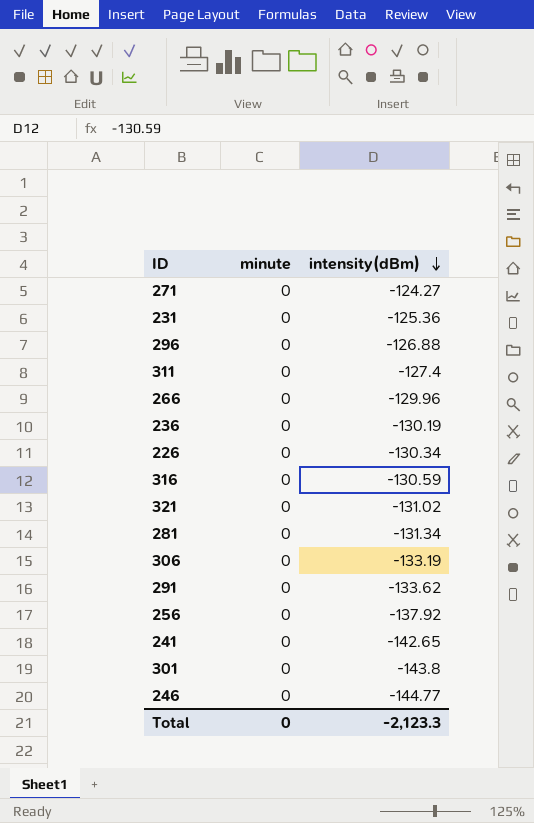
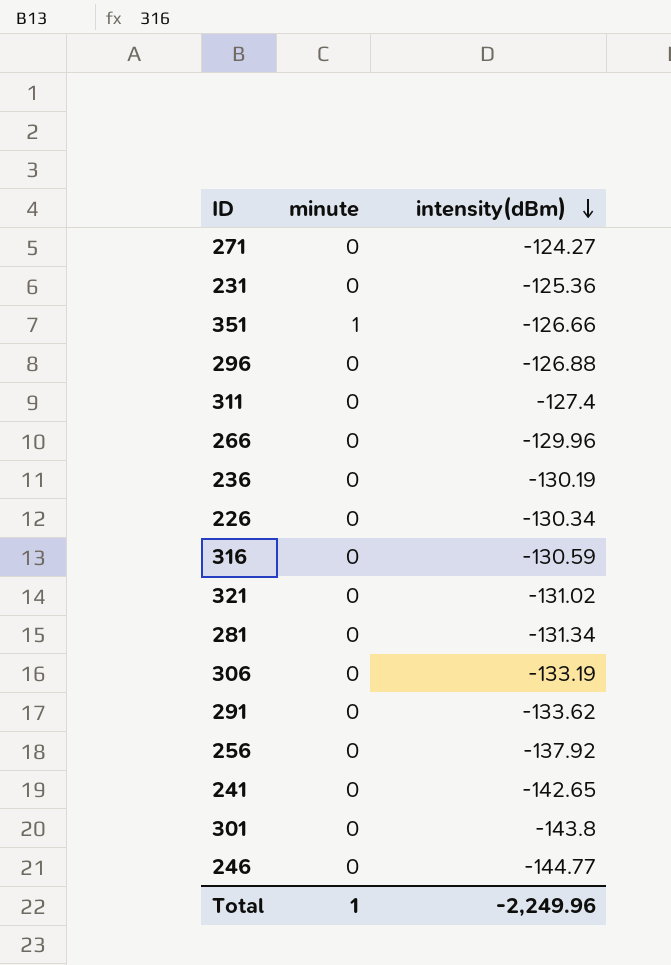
row 351: none -> 1 | -126.66
Total | minute: 0 -> 1
Total | intensity(dBm): -2,123.3 -> -2,249.96

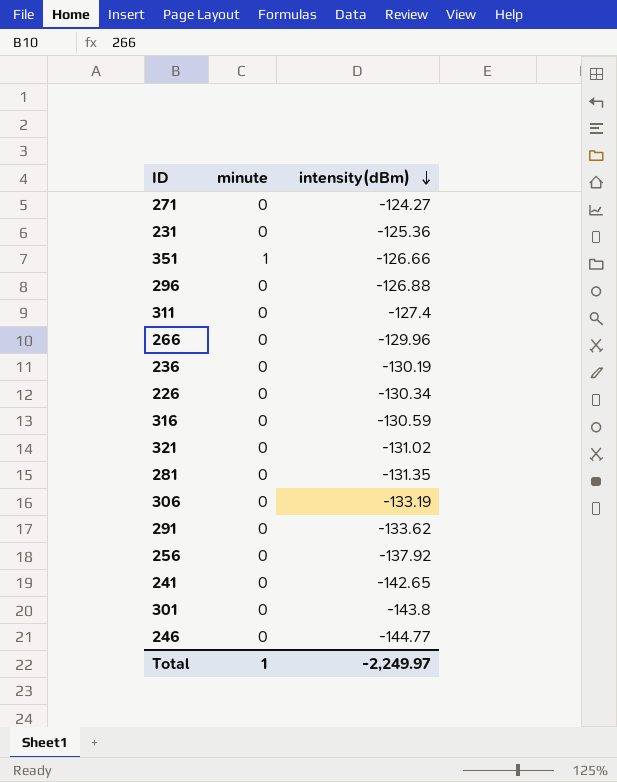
281 | intensity(dBm): -131.34 -> -131.35
Total | intensity(dBm): -2,249.96 -> -2,249.97

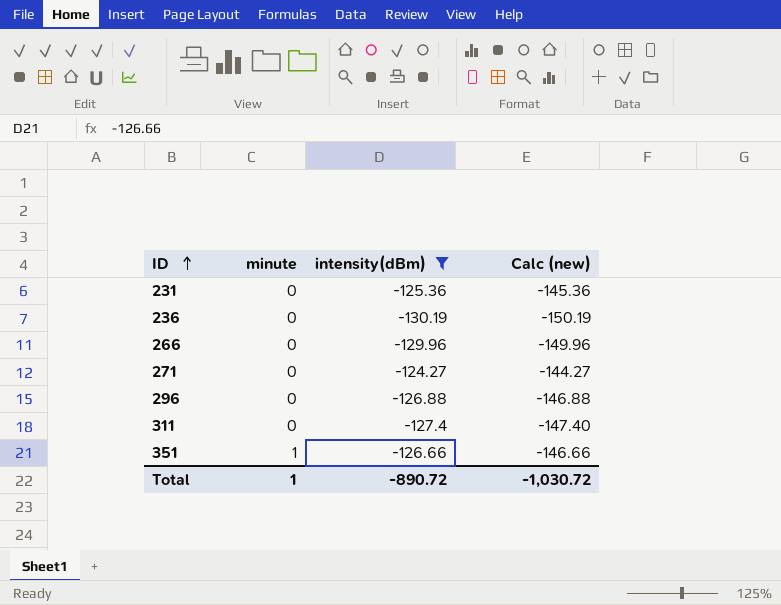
filter: none -> intensity(dBm) >= -130.19
row order: intensity(dBm) descending -> ID ascending
column Calc (new) | formula: none -> [intensity(dBm)] - 20
Total | intensity(dBm): -2,249.97 -> -890.72

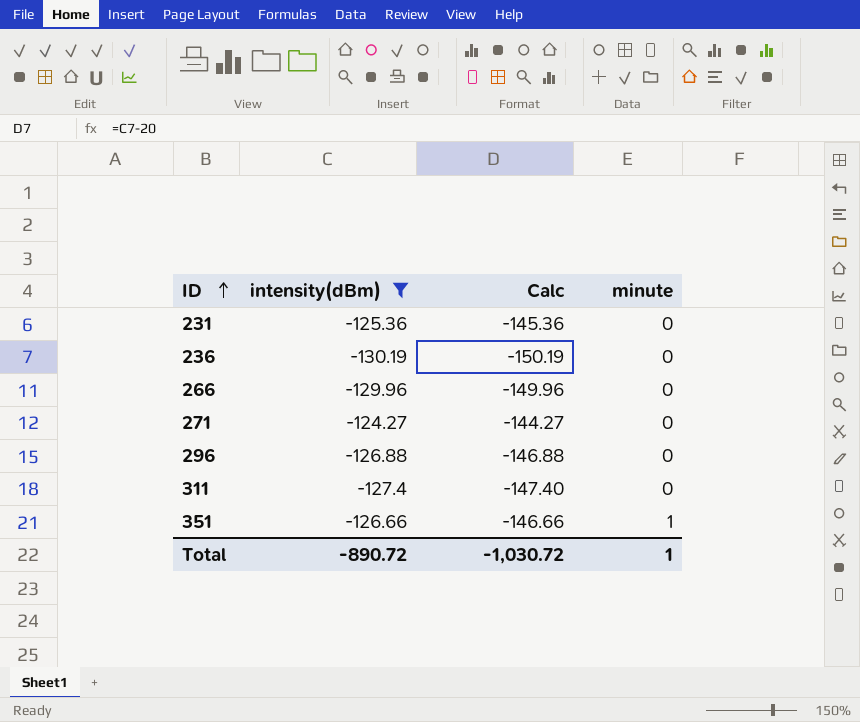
column name: Calc (new) -> Calc
column minute | position: 2 -> 4

